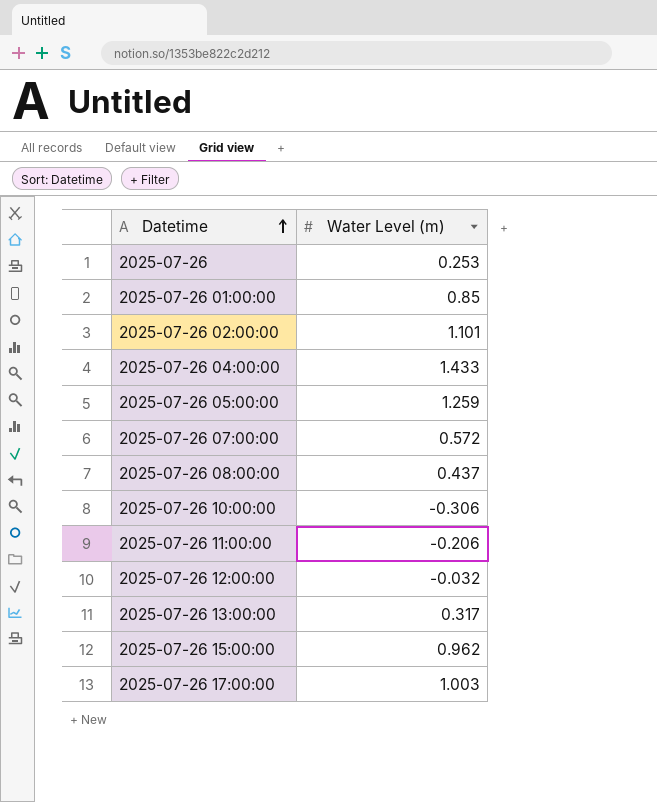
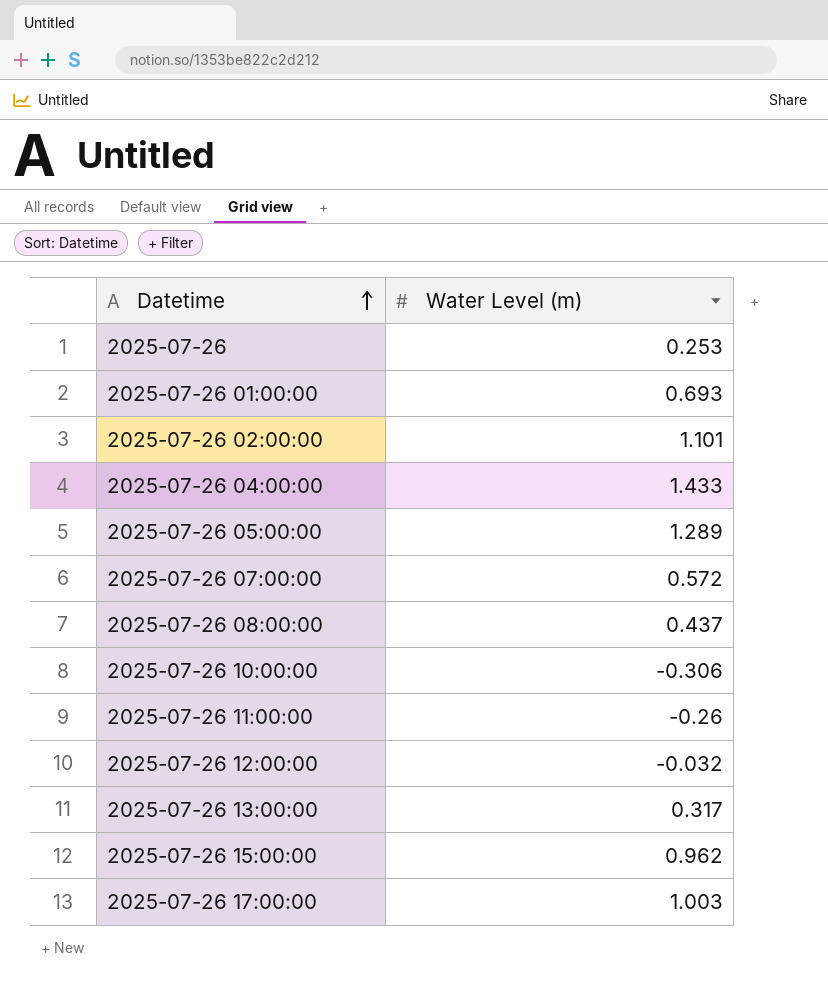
2025-07-26 01:00:00 | Water Level (m): 0.85 -> 0.693
2025-07-26 05:00:00 | Water Level (m): 1.259 -> 1.289
2025-07-26 11:00:00 | Water Level (m): -0.206 -> -0.26

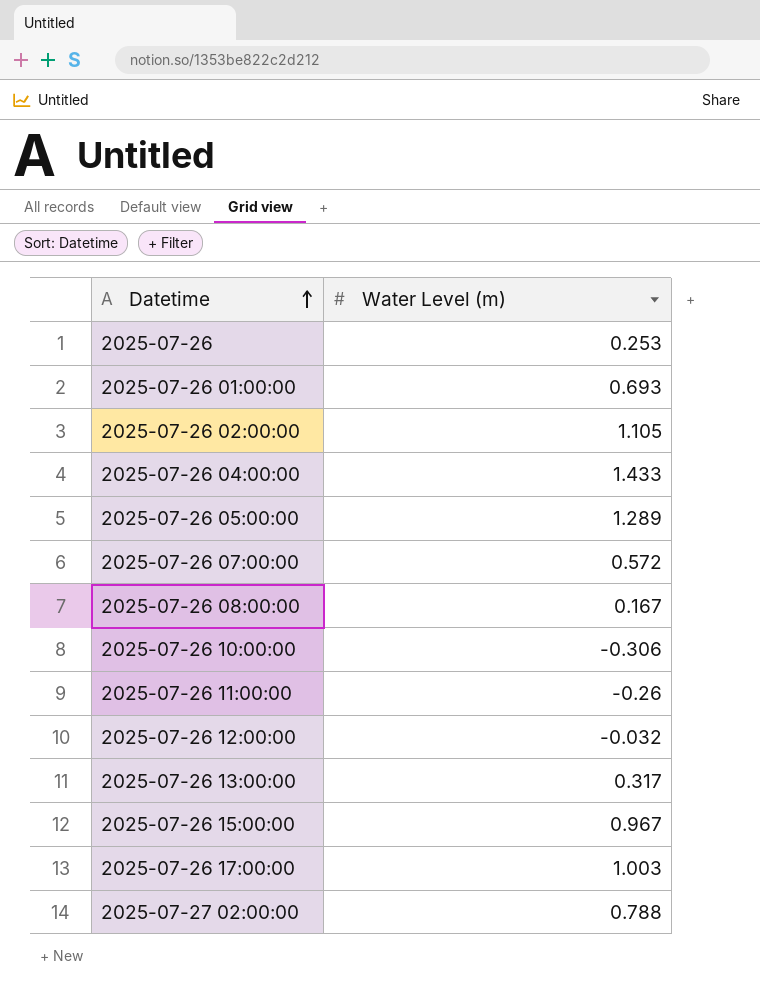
2025-07-26 02:00:00 | Water Level (m): 1.101 -> 1.105
2025-07-26 08:00:00 | Water Level (m): 0.437 -> 0.167
2025-07-26 15:00:00 | Water Level (m): 0.962 -> 0.967
row 2025-07-27 02:00:00: none -> 0.788

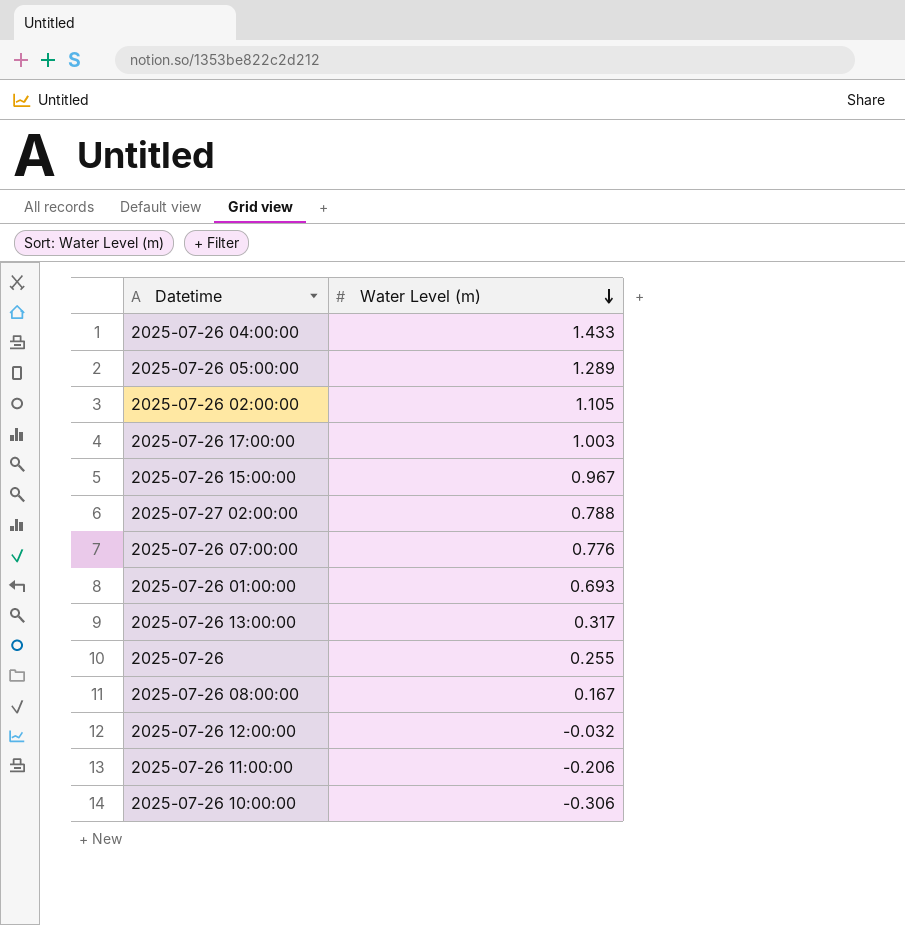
row order: Datetime ascending -> Water Level (m) descending
2025-07-26 07:00:00 | Water Level (m): 0.572 -> 0.776
2025-07-26 | Water Level (m): 0.253 -> 0.255
2025-07-26 11:00:00 | Water Level (m): -0.26 -> -0.206

